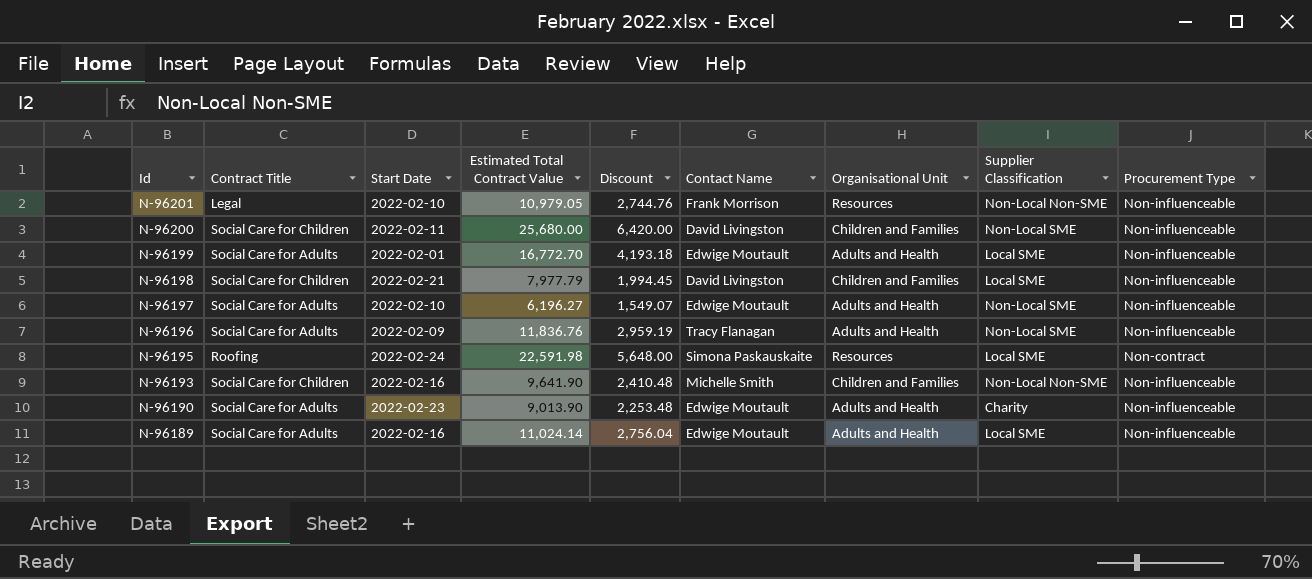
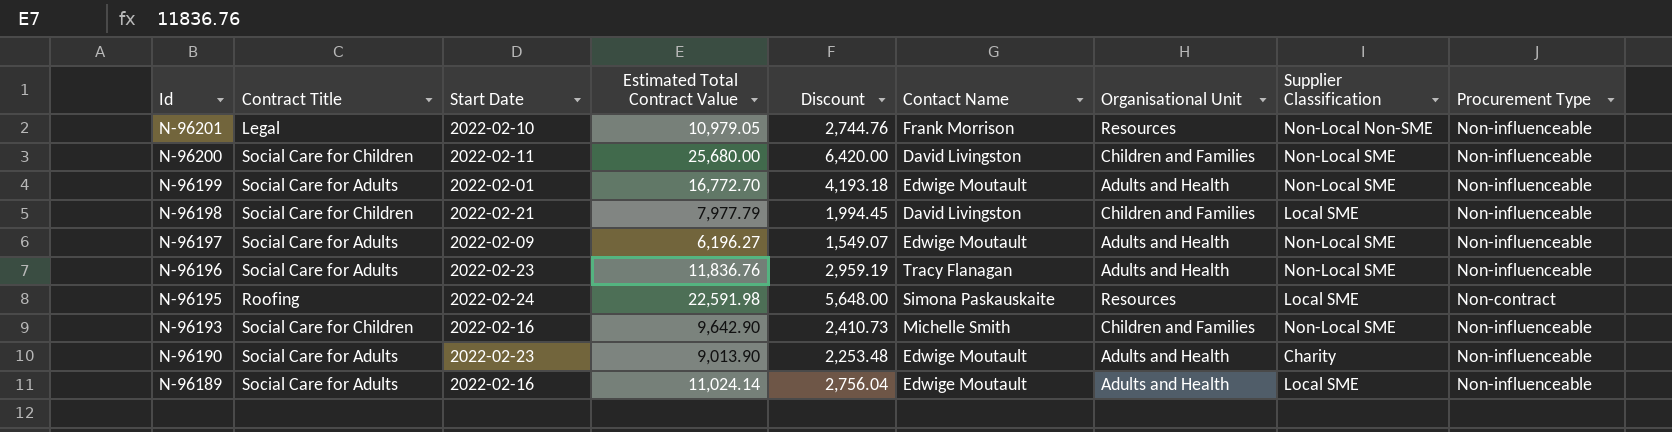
N-96199 | Supplier Classification: Local SME -> Non-Local SME
N-96197 | Start Date: 2022-02-10 -> 2022-02-09
N-96196 | Start Date: 2022-02-09 -> 2022-02-23
N-96193 | Estimated Total Contract Value: 9,641.90 -> 9,642.90
N-96193 | Discount: 2,410.48 -> 2,410.73
N-96193 | Supplier Classification: Non-Local Non-SME -> Non-Local SME

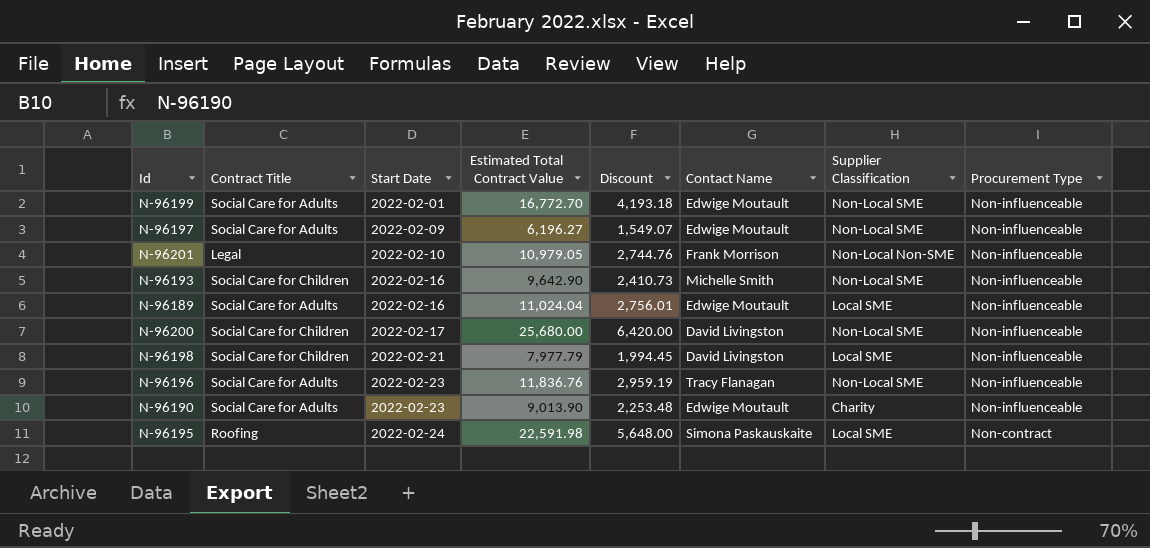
row order: Id descending -> Start Date ascending
column Organisational Unit | position: 7 -> none
N-96189 | Estimated Total Contract Value: 11,024.14 -> 11,024.04
N-96189 | Discount: 2,756.04 -> 2,756.01
N-96200 | Start Date: 2022-02-11 -> 2022-02-17

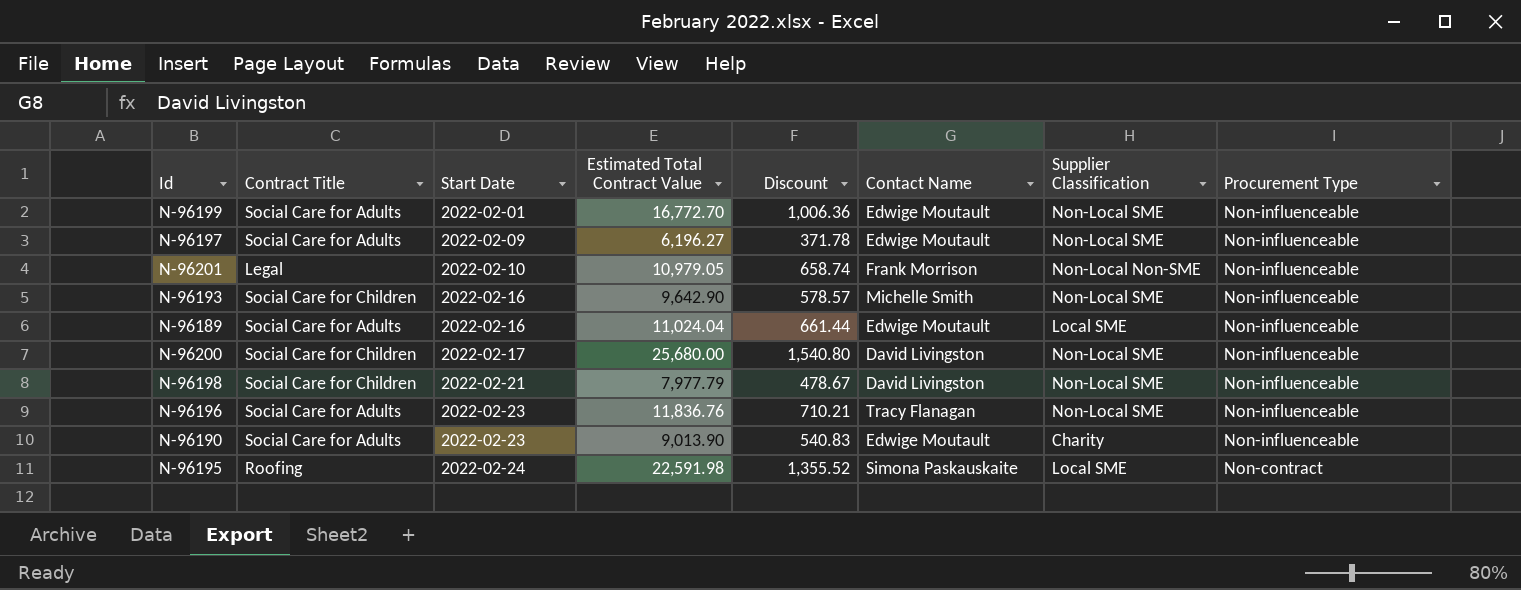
column Discount | formula: [Estimated Total Contract Value] * 0.25 -> [Estimated Total Contract Value] * 0.06
N-96198 | Supplier Classification: Local SME -> Non-Local SME

